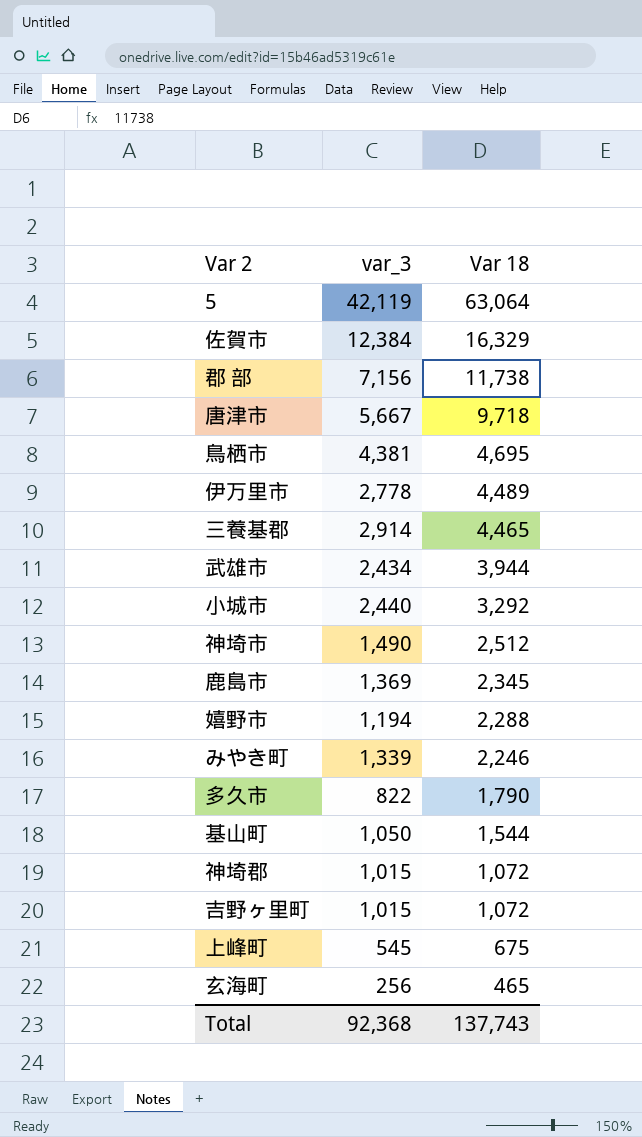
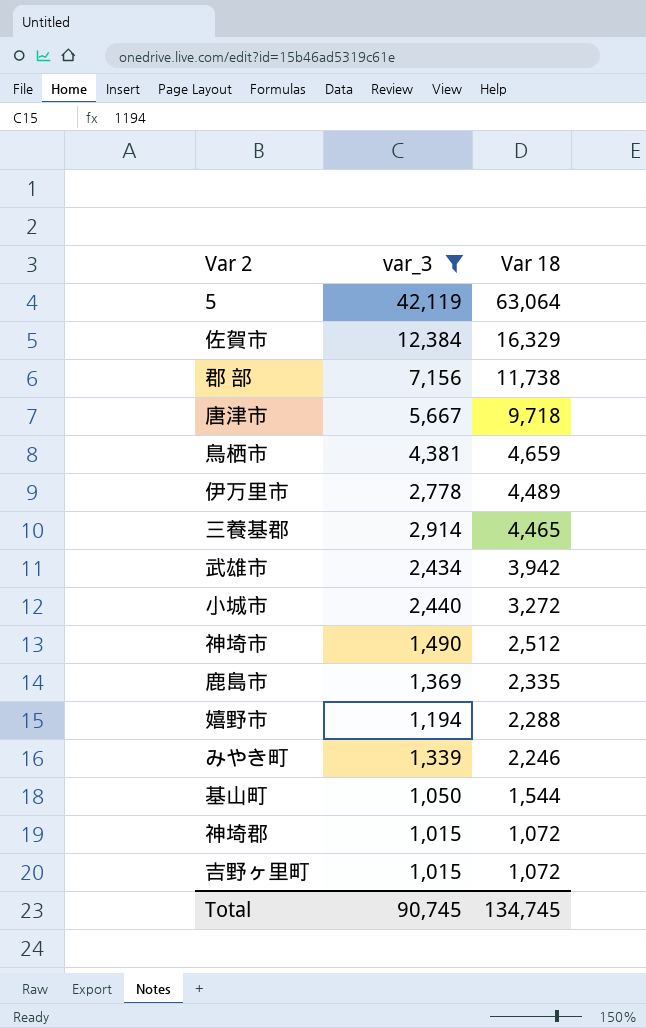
filter: none -> var_3 >= 1,015
鳥栖市 | Var 18: 4,695 -> 4,659
武雄市 | Var 18: 3,944 -> 3,942
小城市 | Var 18: 3,292 -> 3,272
鹿島市 | Var 18: 2,345 -> 2,335
Total | var_3: 92,368 -> 90,745
Total | Var 18: 137,743 -> 134,745

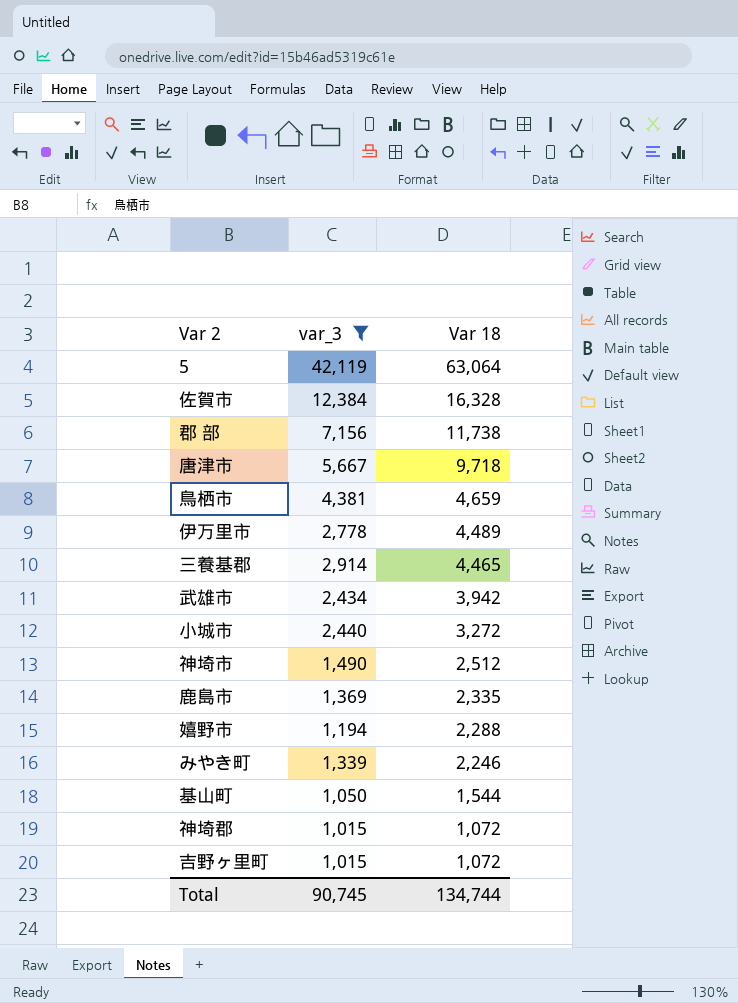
佐賀市 | Var 18: 16,329 -> 16,328
Total | Var 18: 134,745 -> 134,744

